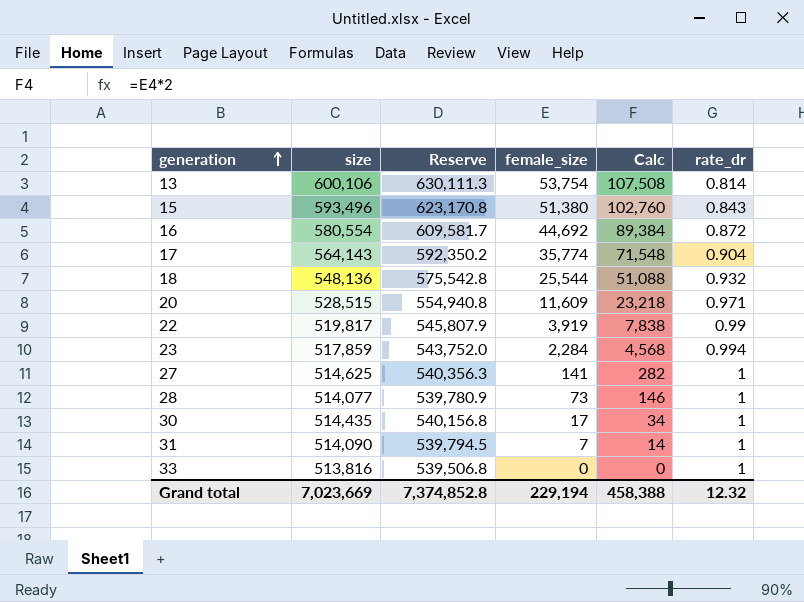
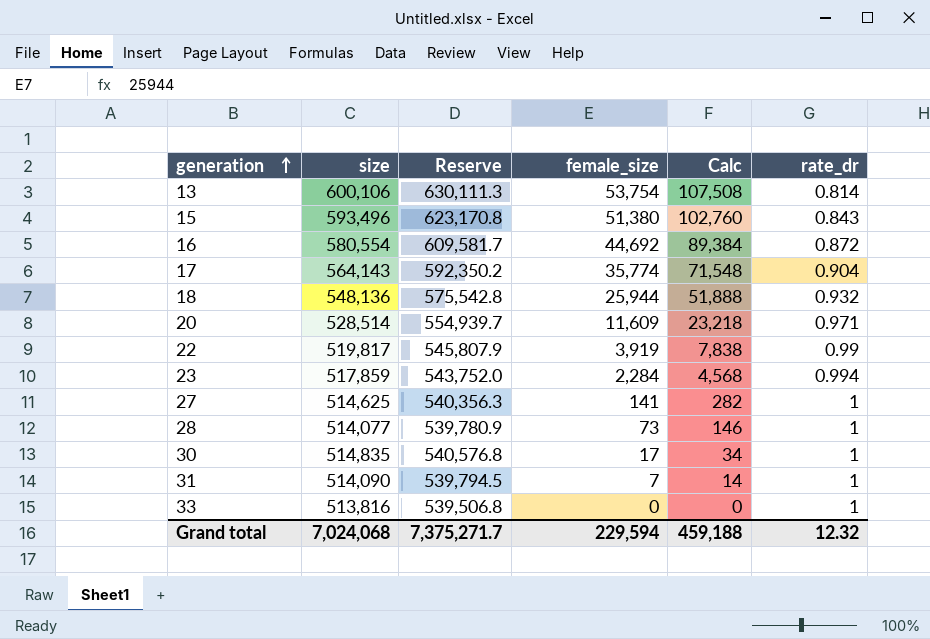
18 | female_size: 25,544 -> 25,944
18 | Calc: 51,088 -> 51,888
20 | size: 528,515 -> 528,514
20 | Reserve: 554,940.8 -> 554,939.7
30 | size: 514,435 -> 514,835
30 | Reserve: 540,156.8 -> 540,576.8
Grand total | size: 7,023,669 -> 7,024,068
Grand total | Reserve: 7,374,852.8 -> 7,375,271.7
Grand total | female_size: 229,194 -> 229,594
Grand total | Calc: 458,388 -> 459,188

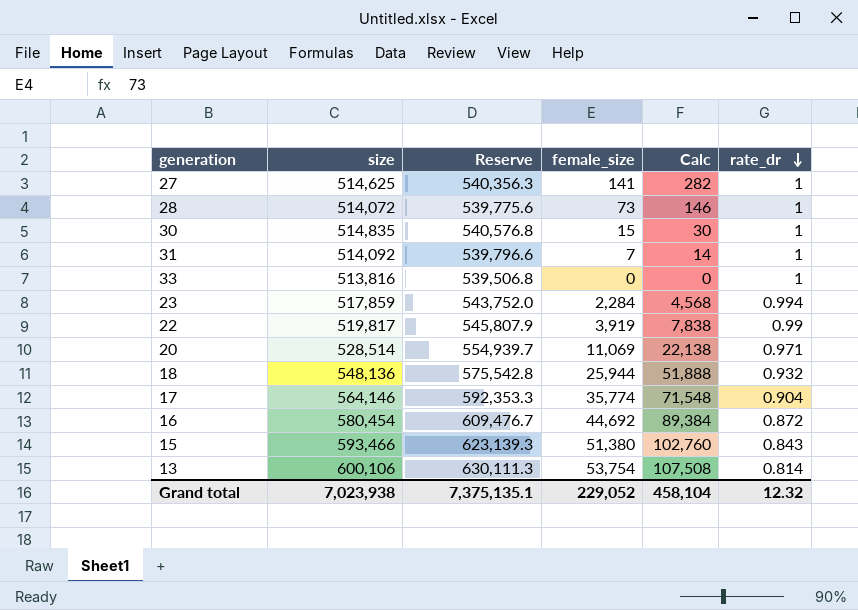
row order: generation ascending -> rate_dr descending
28 | size: 514,077 -> 514,072
28 | Reserve: 539,780.9 -> 539,775.6
30 | female_size: 17 -> 15
30 | Calc: 34 -> 30
31 | size: 514,090 -> 514,092
31 | Reserve: 539,794.5 -> 539,796.6
20 | female_size: 11,609 -> 11,069
20 | Calc: 23,218 -> 22,138
17 | size: 564,143 -> 564,146
17 | Reserve: 592,350.2 -> 592,353.3
16 | size: 580,554 -> 580,454
16 | Reserve: 609,581.7 -> 609,476.7
15 | size: 593,496 -> 593,466
15 | Reserve: 623,170.8 -> 623,139.3
Grand total | size: 7,024,068 -> 7,023,938
Grand total | Reserve: 7,375,271.7 -> 7,375,135.1
Grand total | female_size: 229,594 -> 229,052
Grand total | Calc: 459,188 -> 458,104

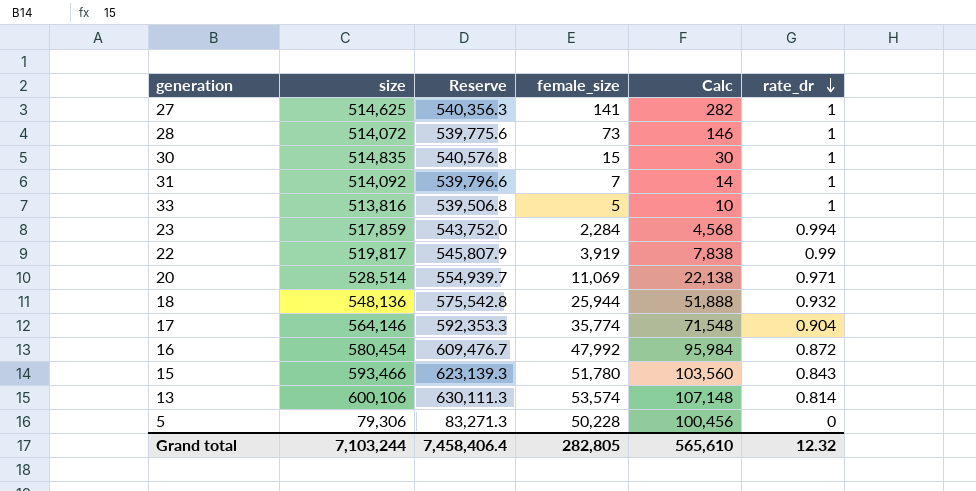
33 | female_size: 0 -> 5
33 | Calc: 0 -> 10
16 | female_size: 44,692 -> 47,992
16 | Calc: 89,384 -> 95,984
15 | female_size: 51,380 -> 51,780
15 | Calc: 102,760 -> 103,560
13 | female_size: 53,754 -> 53,574
13 | Calc: 107,508 -> 107,148
row 5: none -> 79,306 | 83,271.3 | 50,228 | 100,456 | 0
Grand total | size: 7,023,938 -> 7,103,244
Grand total | Reserve: 7,375,135.1 -> 7,458,406.4
Grand total | female_size: 229,052 -> 282,805
Grand total | Calc: 458,104 -> 565,610

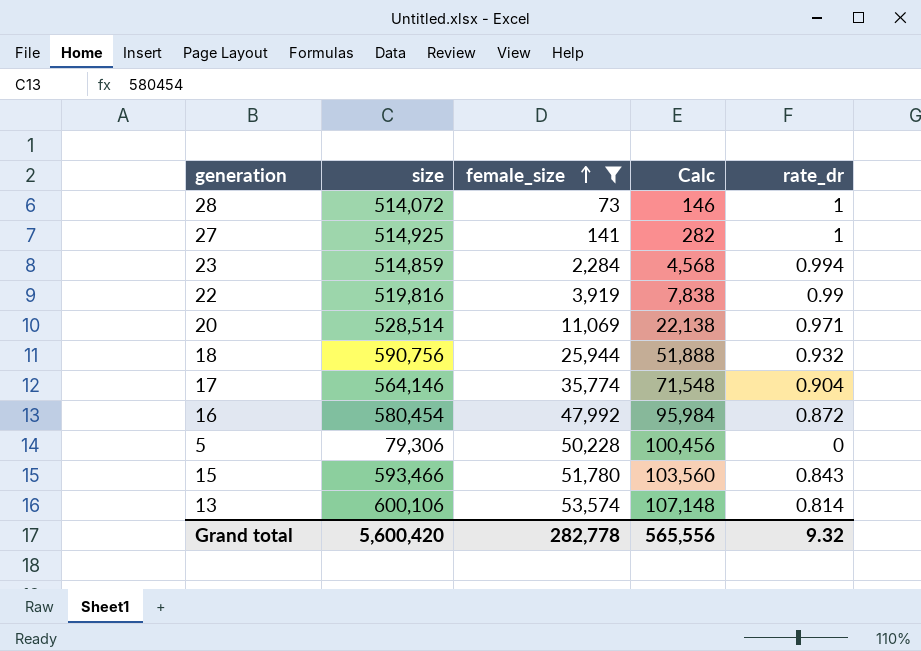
filter: none -> female_size >= 73
row order: rate_dr descending -> female_size ascending
column Reserve | formula: [size] * 1.05 -> none
27 | size: 514,625 -> 514,925
23 | size: 517,859 -> 514,859
22 | size: 519,817 -> 519,816
18 | size: 548,136 -> 590,756
Grand total | size: 7,103,244 -> 5,600,420
Grand total | female_size: 282,805 -> 282,778
Grand total | Calc: 565,610 -> 565,556
Grand total | rate_dr: 12.32 -> 9.32

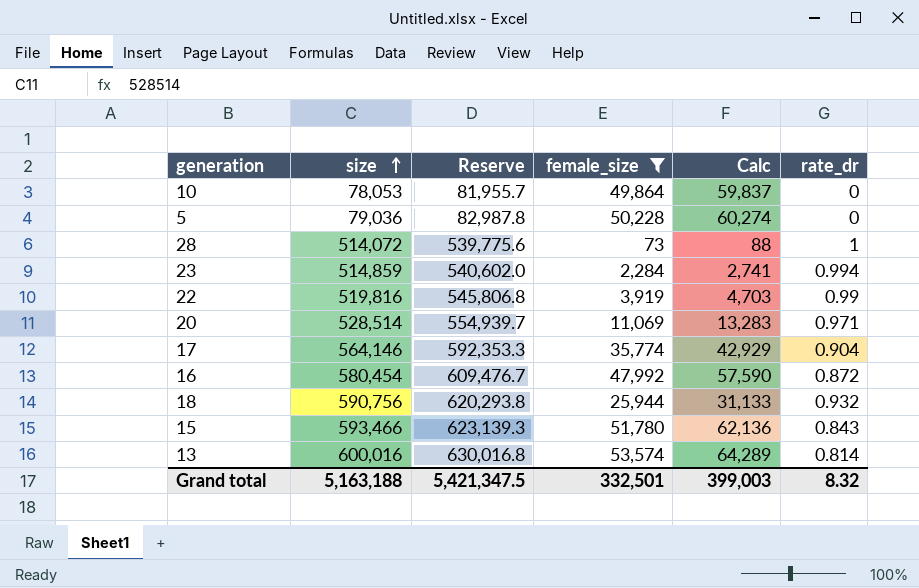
row order: female_size ascending -> size ascending
column Reserve | formula: none -> [size] * 1.05
column Calc | formula: [female_size] * 2 -> [female_size] * 1.2
row 27: 514,925 | 141 | 282 | 1 -> none
row 10: none -> 78,053 | 81,955.7 | 49,864 | 59,837 | 0
5 | size: 79,306 -> 79,036
13 | size: 600,106 -> 600,016
Grand total | size: 5,600,420 -> 5,163,188
Grand total | female_size: 282,778 -> 332,501
Grand total | Calc: 565,556 -> 399,003
Grand total | rate_dr: 9.32 -> 8.32

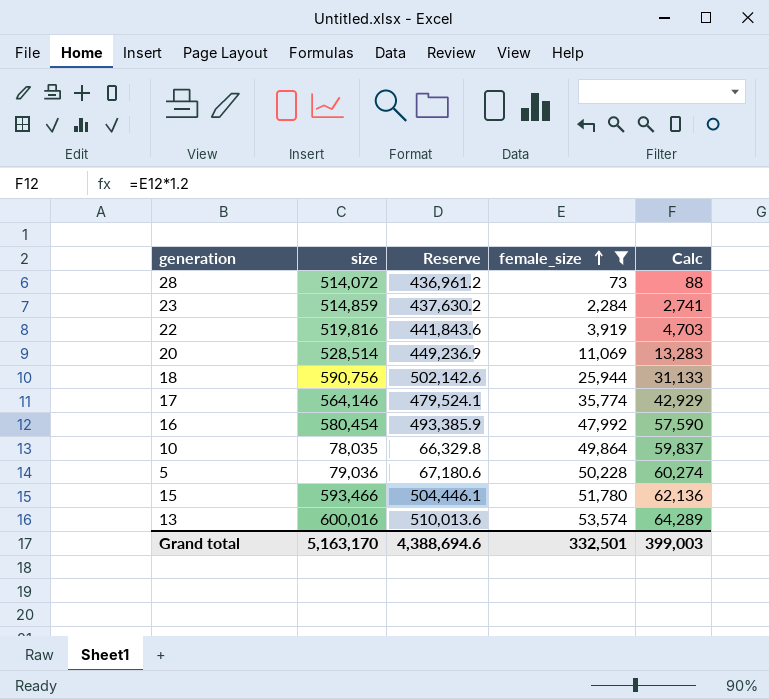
row order: size ascending -> female_size ascending
column rate_dr | position: 6 -> none
column Reserve | formula: [size] * 1.05 -> [size] * 0.85
10 | size: 78,053 -> 78,035
Grand total | size: 5,163,188 -> 5,163,170
Grand total | Reserve: 5,421,347.5 -> 4,388,694.6

